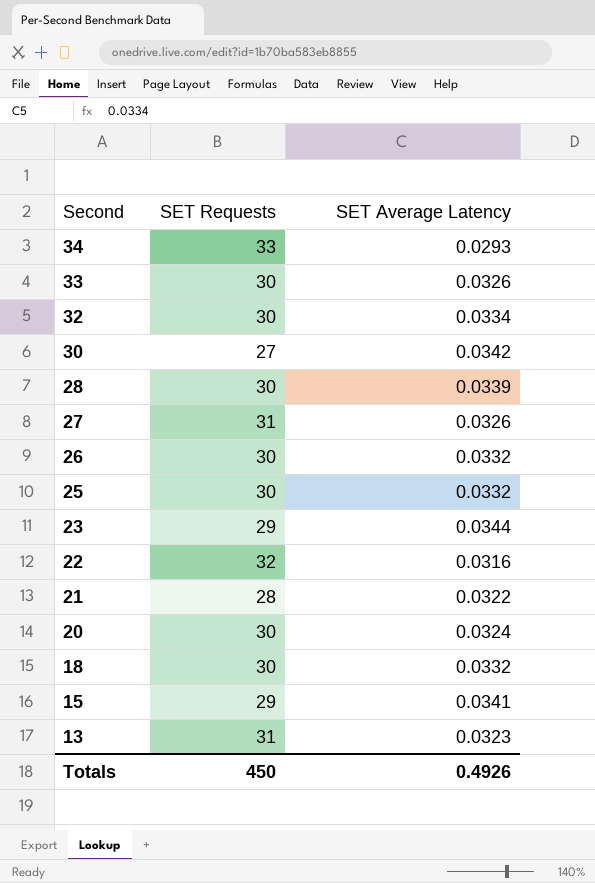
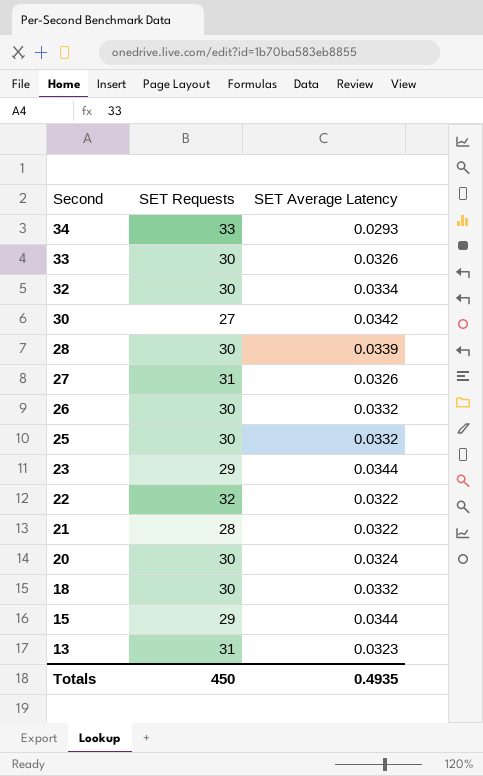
22 | SET Average Latency: 0.0316 -> 0.0322
15 | SET Average Latency: 0.0341 -> 0.0344
Totals | SET Average Latency: 0.4926 -> 0.4935

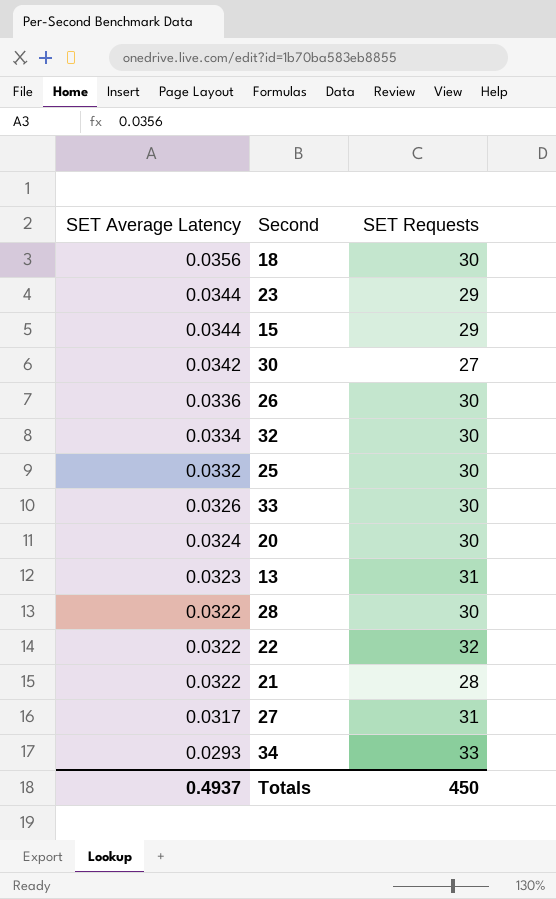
row order: Second descending -> SET Average Latency descending
column SET Average Latency | position: 3 -> 1
18 | SET Average Latency: 0.0332 -> 0.0356
26 | SET Average Latency: 0.0332 -> 0.0336
28 | SET Average Latency: 0.0339 -> 0.0322
27 | SET Average Latency: 0.0326 -> 0.0317
Totals | SET Average Latency: 0.4935 -> 0.4937

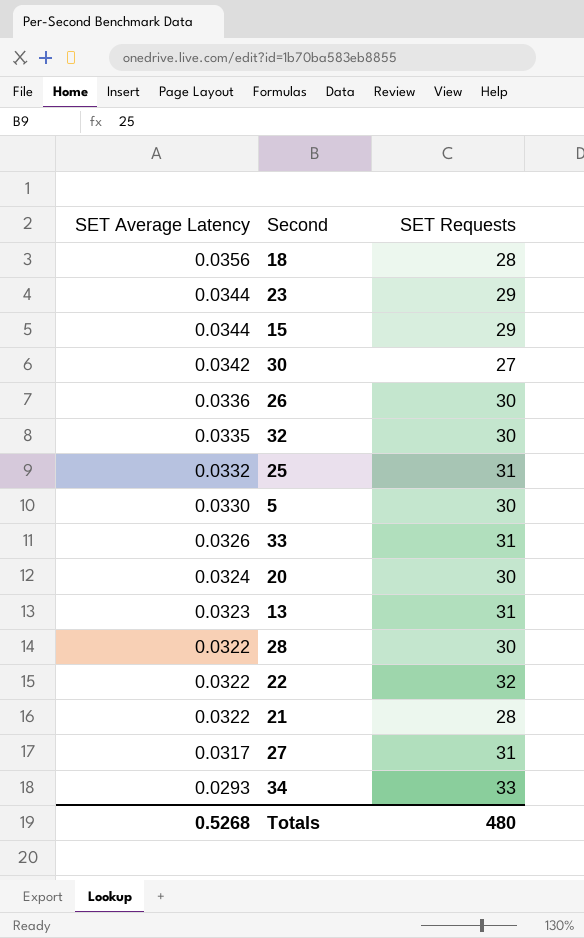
18 | SET Requests: 30 -> 28
32 | SET Average Latency: 0.0334 -> 0.0335
25 | SET Requests: 30 -> 31
row 5: none -> 0.0330 | 30
33 | SET Requests: 30 -> 31
Totals | SET Average Latency: 0.4937 -> 0.5268
Totals | SET Requests: 450 -> 480

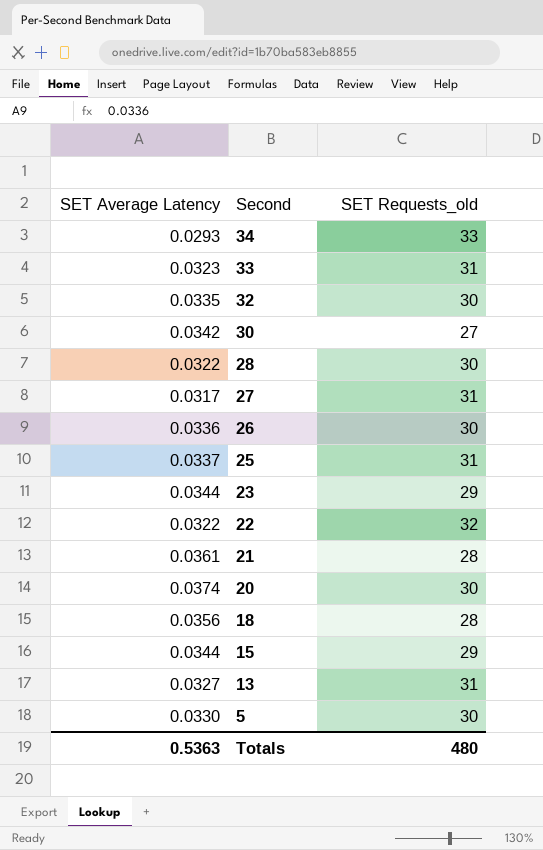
row order: SET Average Latency descending -> Second descending
column name: SET Requests -> SET Requests_old
33 | SET Average Latency: 0.0326 -> 0.0323
25 | SET Average Latency: 0.0332 -> 0.0337
21 | SET Average Latency: 0.0322 -> 0.0361
20 | SET Average Latency: 0.0324 -> 0.0374
13 | SET Average Latency: 0.0323 -> 0.0327
Totals | SET Average Latency: 0.5268 -> 0.5363

